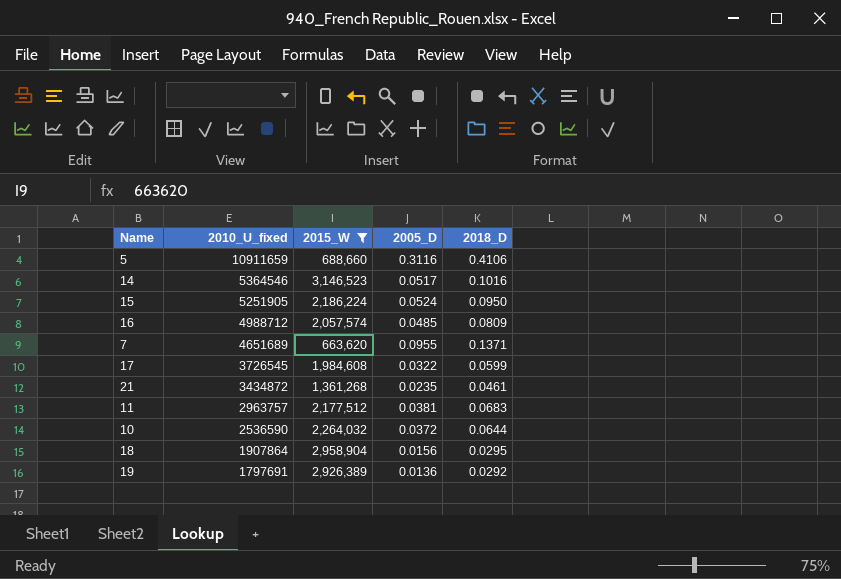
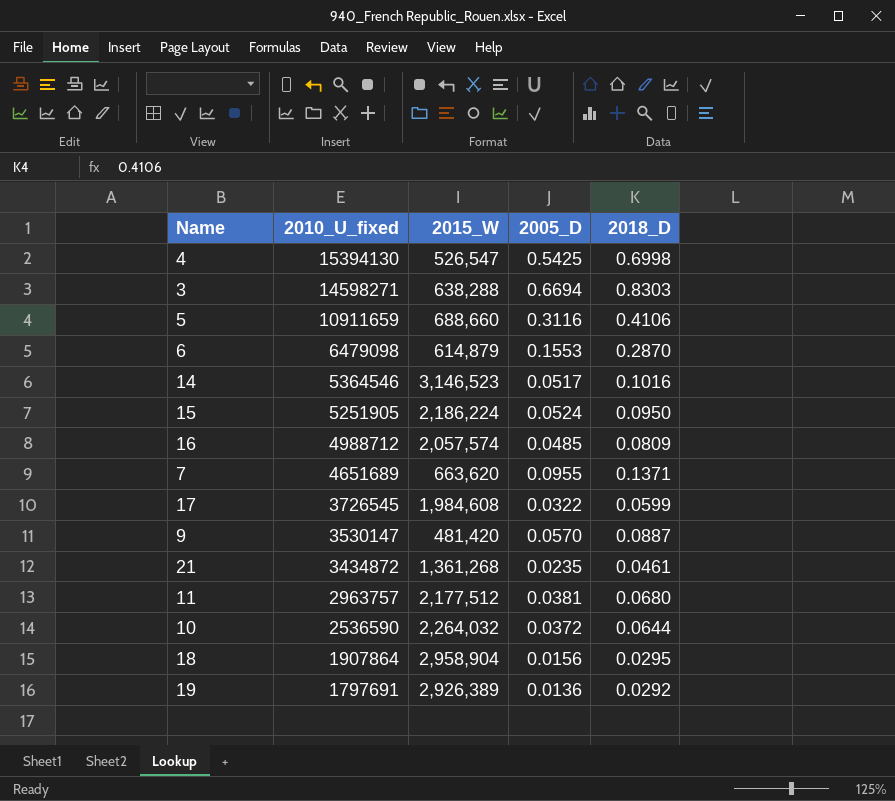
filter: 2015_W >= 663,620 -> none
11 | 2018_D: 0.0683 -> 0.0680

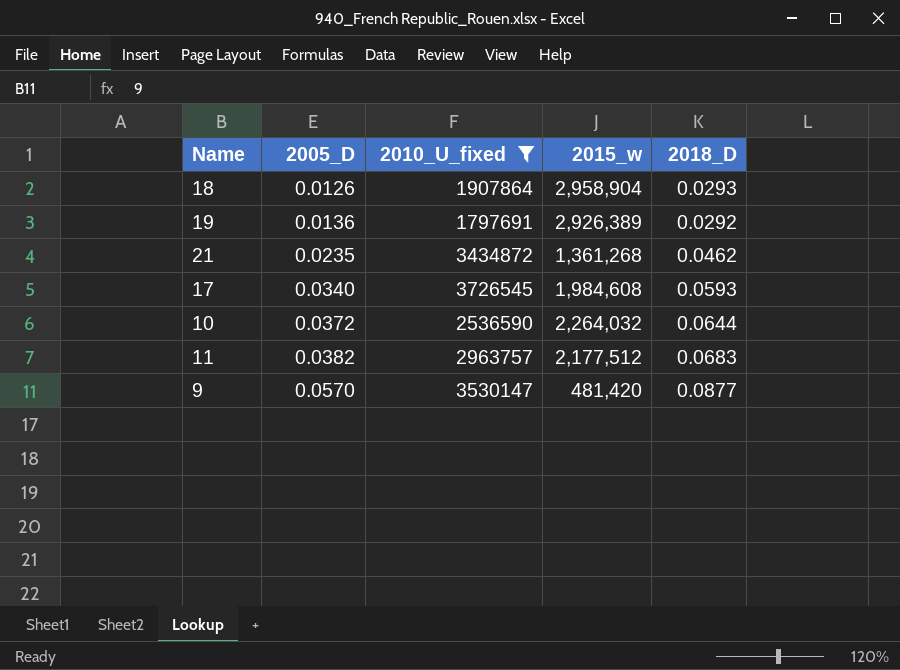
filter: none -> 2010_U_fixed <= 3726545
row order: 2010_U_fixed descending -> 2005_D ascending
column 2005_D | position: 4 -> 2
column name: 2015_W -> 2015_w
18 | 2005_D: 0.0156 -> 0.0126
18 | 2018_D: 0.0295 -> 0.0293
21 | 2018_D: 0.0461 -> 0.0462
17 | 2005_D: 0.0322 -> 0.0340
17 | 2018_D: 0.0599 -> 0.0593
11 | 2005_D: 0.0381 -> 0.0382
11 | 2018_D: 0.0680 -> 0.0683
9 | 2018_D: 0.0887 -> 0.0877

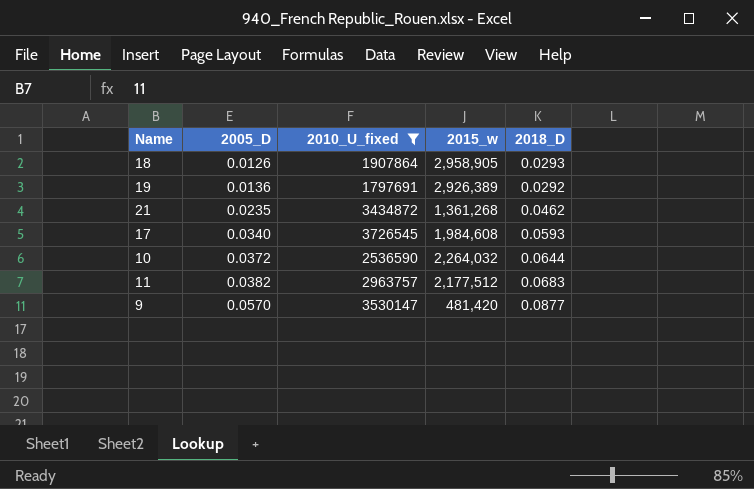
18 | 2015_w: 2,958,904 -> 2,958,905

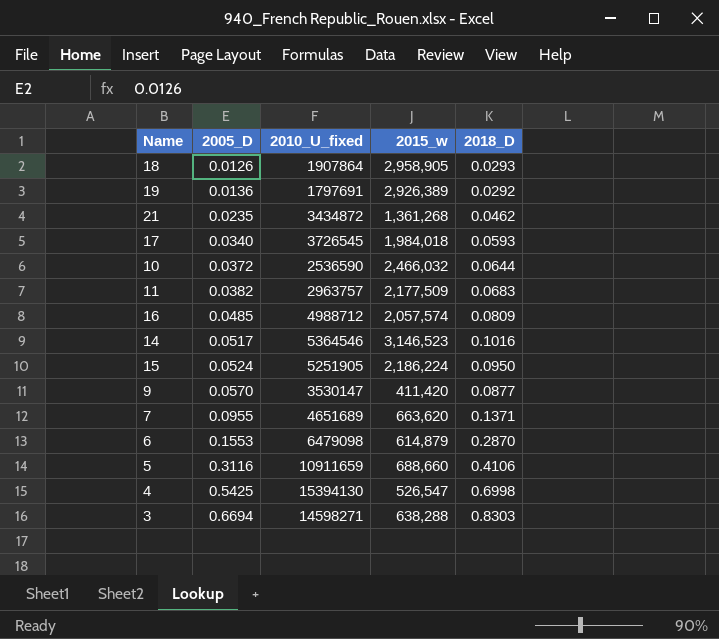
filter: 2010_U_fixed <= 3726545 -> none
17 | 2015_w: 1,984,608 -> 1,984,018
10 | 2015_w: 2,264,032 -> 2,466,032
11 | 2015_w: 2,177,512 -> 2,177,509
9 | 2015_w: 481,420 -> 411,420

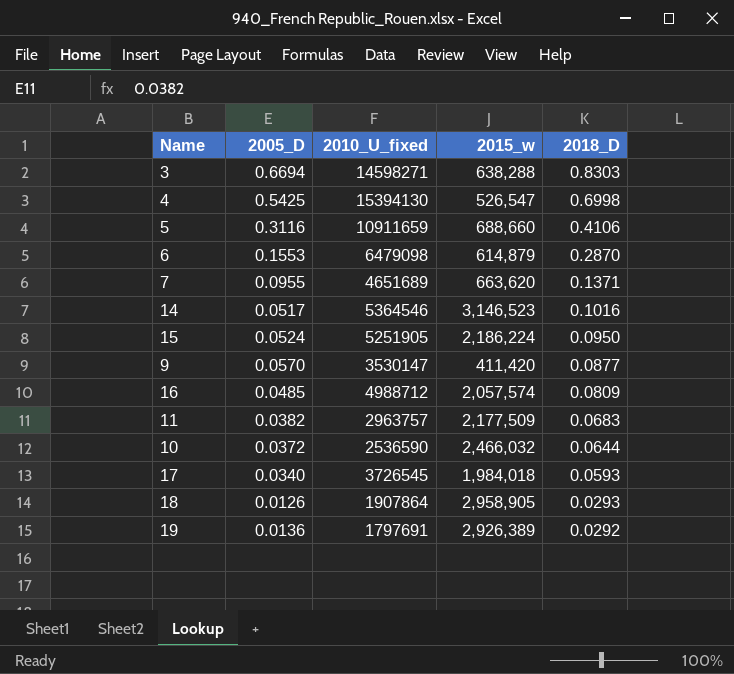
row order: 2005_D ascending -> 2018_D descending
row 21: 0.0235 | 3434872 | 1,361,268 | 0.0462 -> none

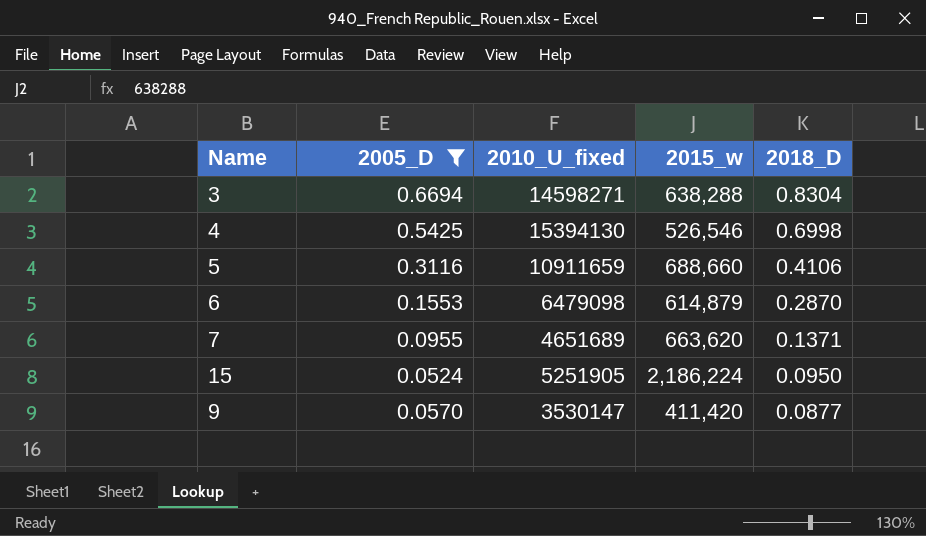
filter: none -> 2005_D >= 0.0524
3 | 2018_D: 0.8303 -> 0.8304
4 | 2015_w: 526,547 -> 526,546

